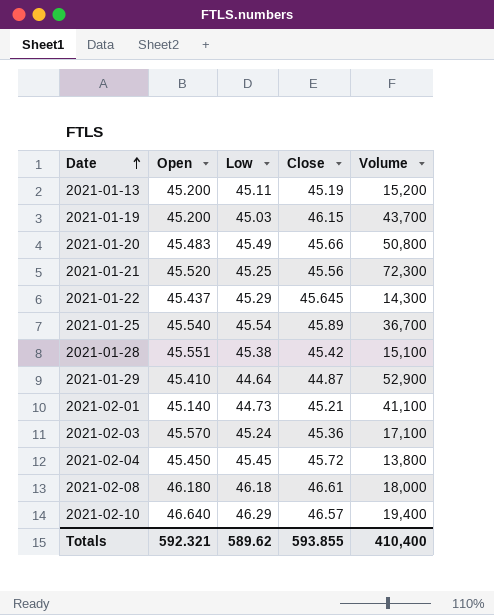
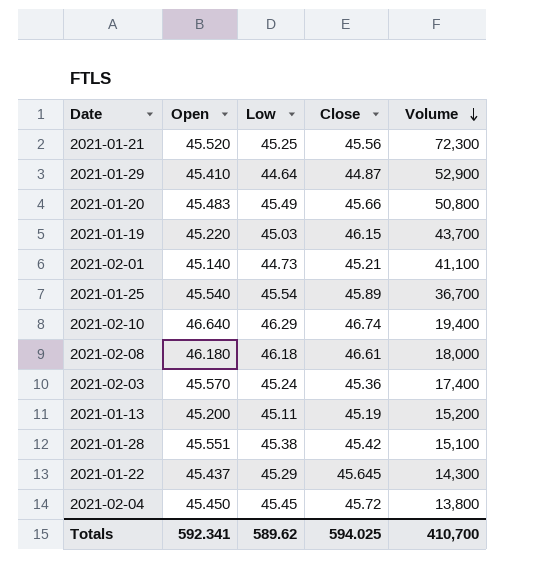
row order: Date ascending -> Volume descending
2021-01-19 | Open: 45.200 -> 45.220
2021-02-10 | Close: 46.57 -> 46.74
2021-02-03 | Volume: 17,100 -> 17,400
Totals | Open: 592.321 -> 592.341
Totals | Close: 593.855 -> 594.025
Totals | Volume: 410,400 -> 410,700

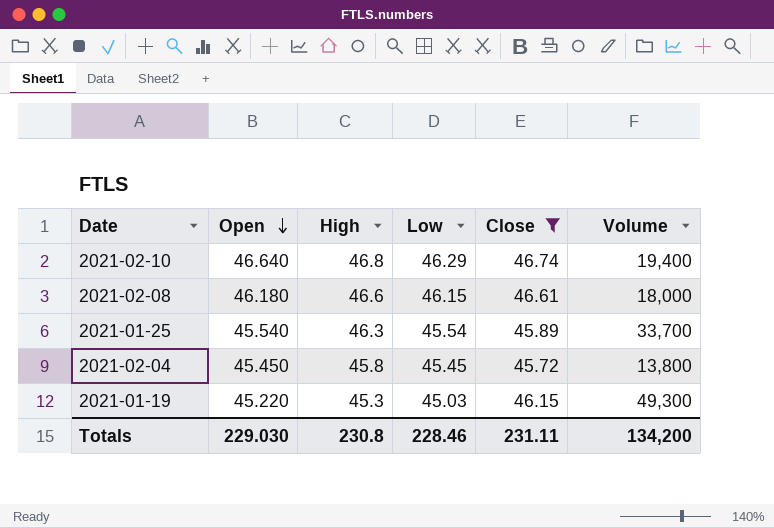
filter: none -> Close >= 45.72
row order: Volume descending -> Open descending
column High | position: none -> 3
2021-02-08 | Low: 46.18 -> 46.15
2021-01-25 | Volume: 36,700 -> 33,700
2021-01-19 | Volume: 43,700 -> 49,300
Totals | Open: 592.341 -> 229.030
Totals | Low: 589.62 -> 228.46
Totals | Close: 594.025 -> 231.11
Totals | Volume: 410,700 -> 134,200

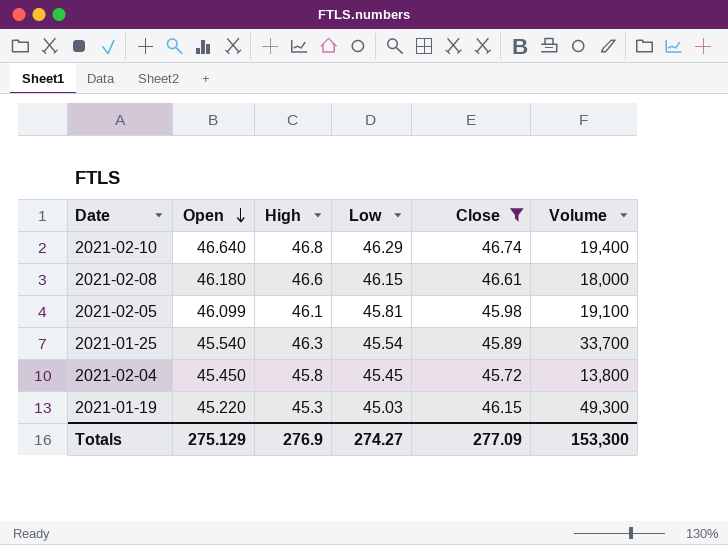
row 2021-02-05: none -> 46.099 | 46.1 | 45.81 | 45.98 | 19,100
Totals | Open: 229.030 -> 275.129
Totals | High: 230.8 -> 276.9
Totals | Low: 228.46 -> 274.27
Totals | Close: 231.11 -> 277.09
Totals | Volume: 134,200 -> 153,300

